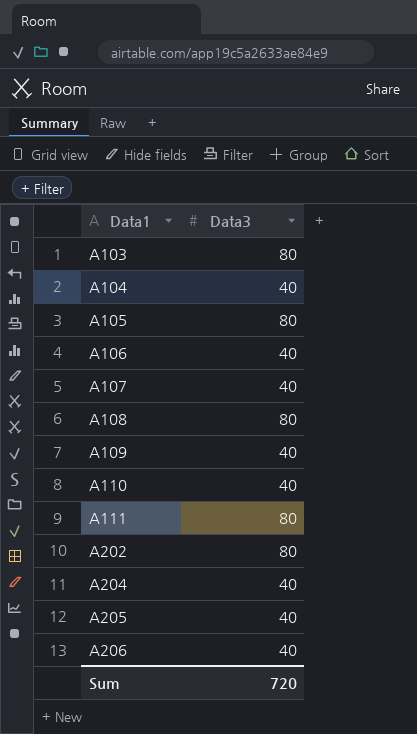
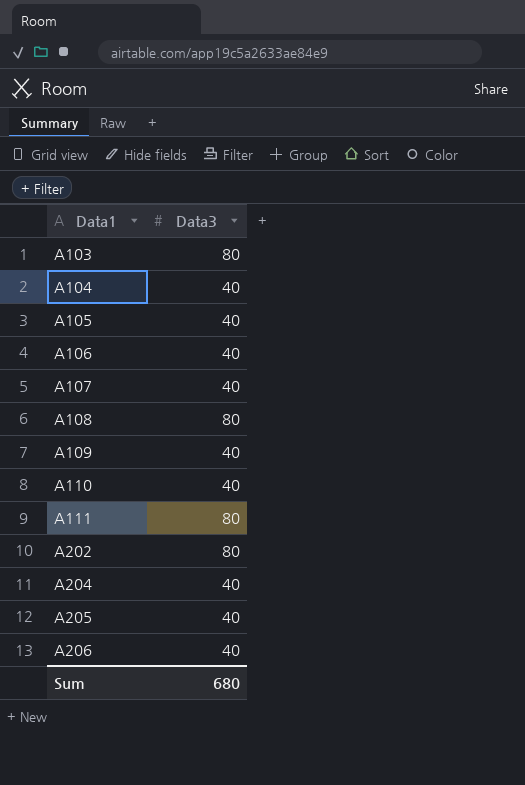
A105 | Data3: 80 -> 40
Sum | Data3: 720 -> 680

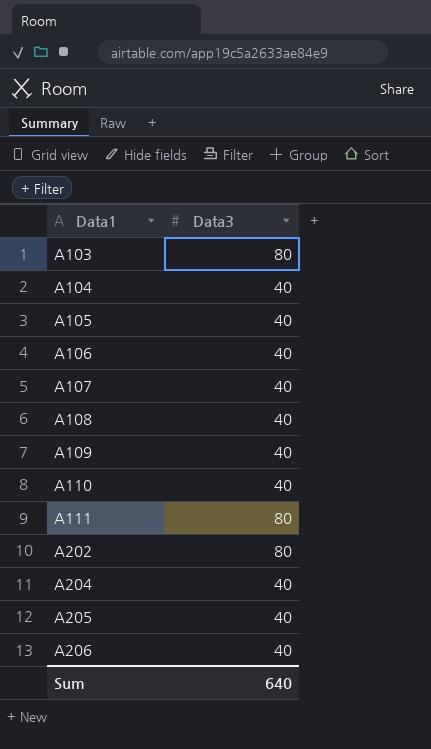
A108 | Data3: 80 -> 40
Sum | Data3: 680 -> 640

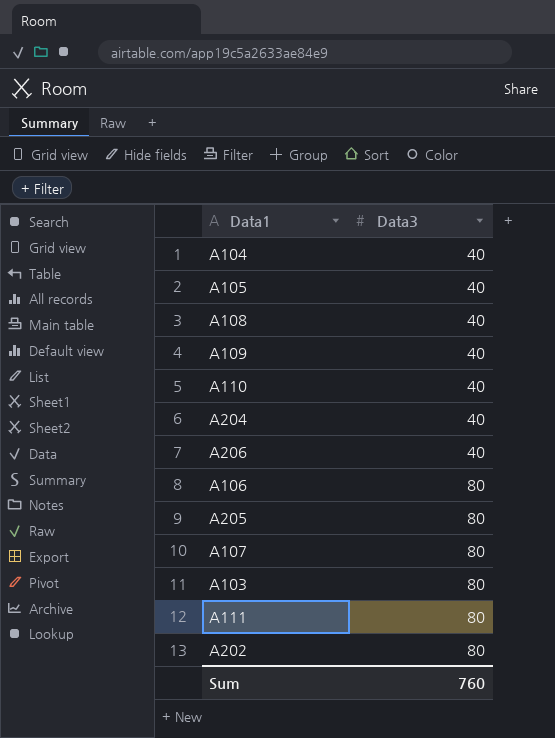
row order: Data1 ascending -> Data3 ascending
A106 | Data3: 40 -> 80
A205 | Data3: 40 -> 80
A107 | Data3: 40 -> 80
Sum | Data3: 640 -> 760

